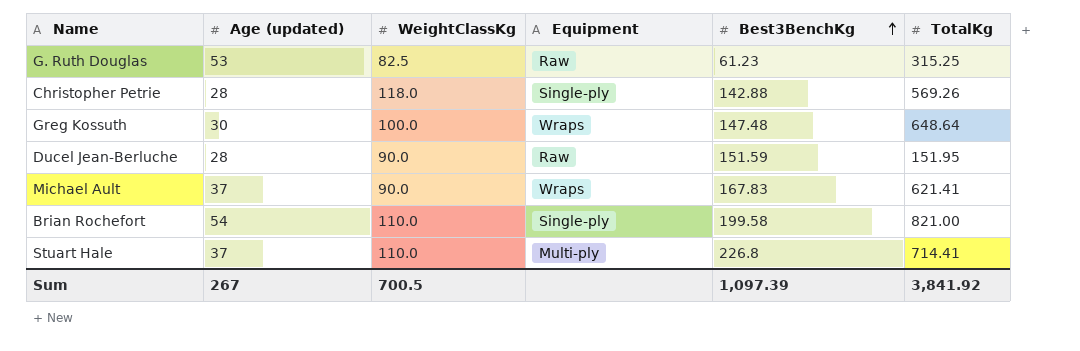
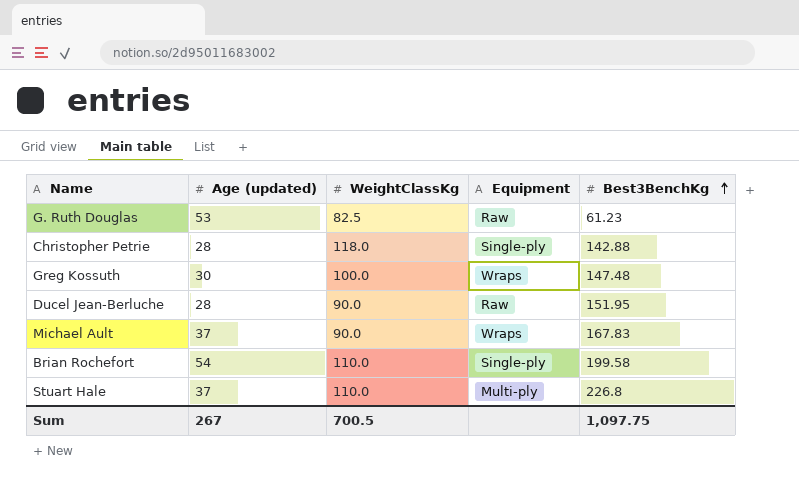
column TotalKg | position: 6 -> none
Ducel Jean-Berluche | Best3BenchKg: 151.59 -> 151.95
Sum | Best3BenchKg: 1,097.39 -> 1,097.75

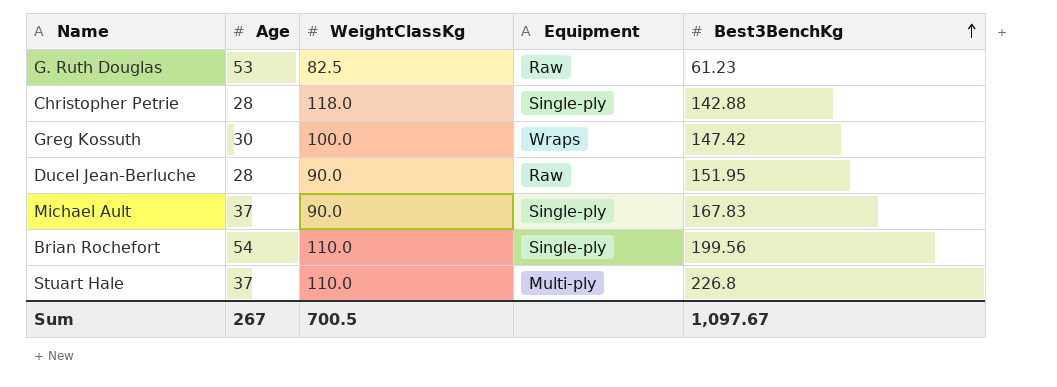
column name: Age (updated) -> Age
Greg Kossuth | Best3BenchKg: 147.48 -> 147.42
Michael Ault | Equipment: Wraps -> Single-ply
Brian Rochefort | Best3BenchKg: 199.58 -> 199.56
Sum | Best3BenchKg: 1,097.75 -> 1,097.67

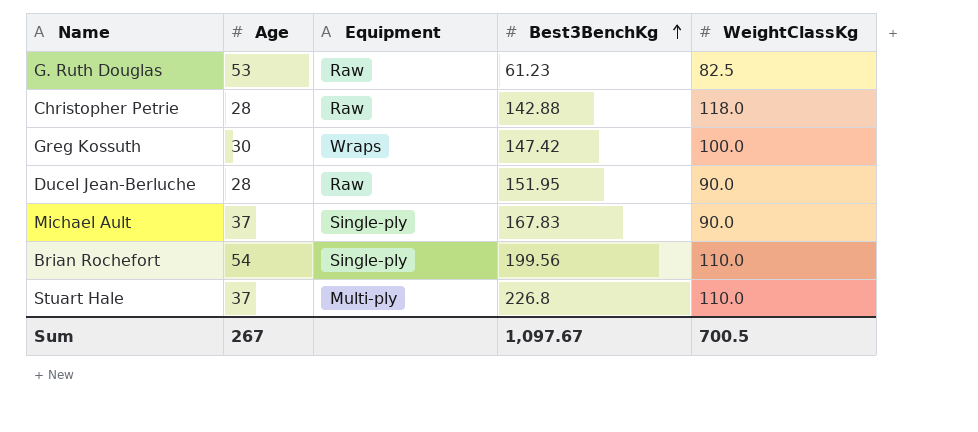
column WeightClassKg | position: 3 -> 5
Christopher Petrie | Equipment: Single-ply -> Raw

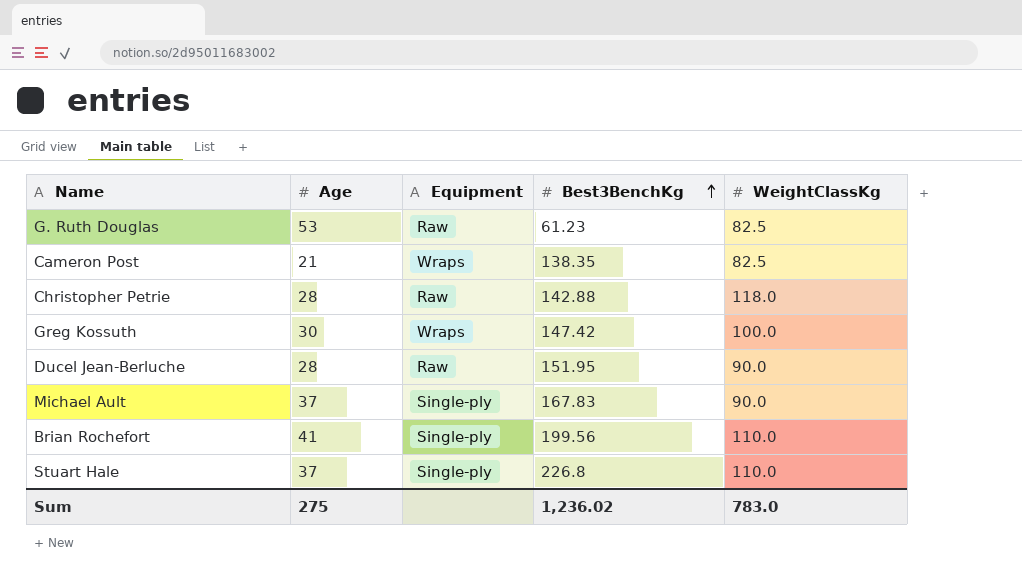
row Cameron Post: none -> 21 | Wraps | 138.35 | 82.5
Brian Rochefort | Age: 54 -> 41
Stuart Hale | Equipment: Multi-ply -> Single-ply
Sum | Age: 267 -> 275
Sum | Best3BenchKg: 1,097.67 -> 1,236.02
Sum | WeightClassKg: 700.5 -> 783.0

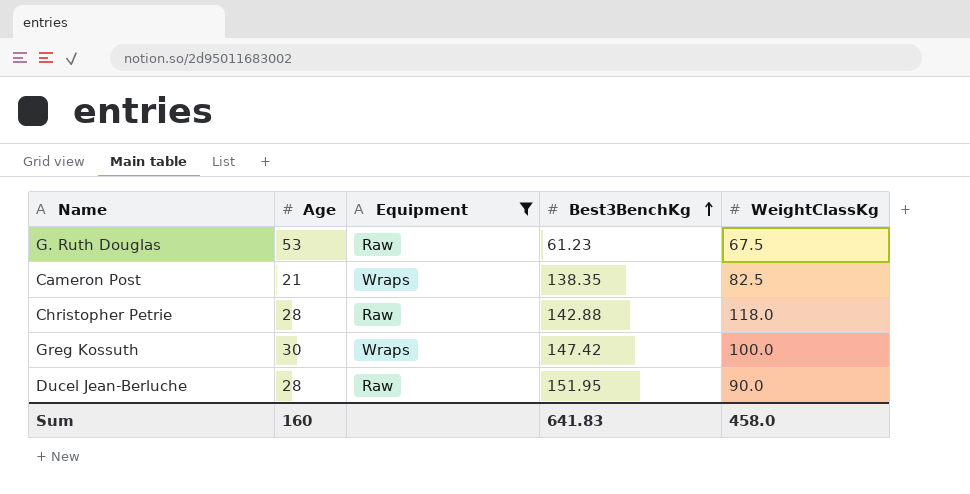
filter: none -> Equipment != Single-ply
G. Ruth Douglas | WeightClassKg: 82.5 -> 67.5
Sum | Age: 275 -> 160
Sum | Best3BenchKg: 1,236.02 -> 641.83
Sum | WeightClassKg: 783.0 -> 458.0

